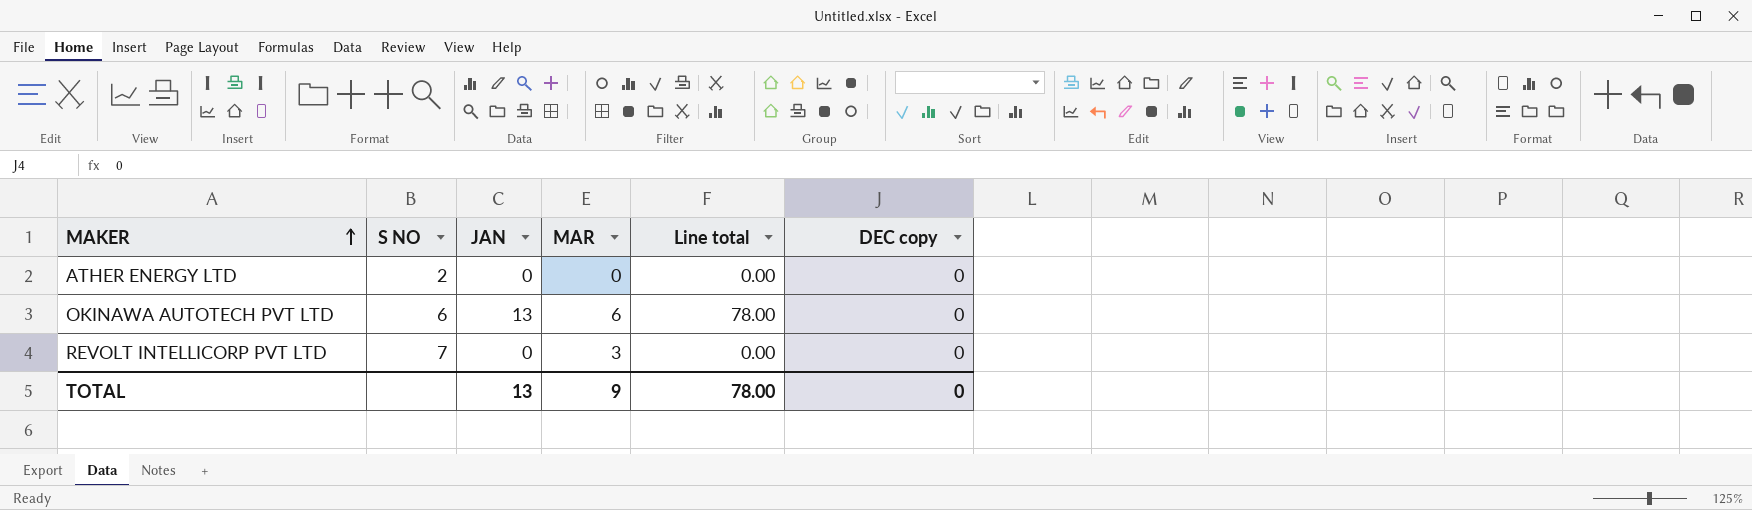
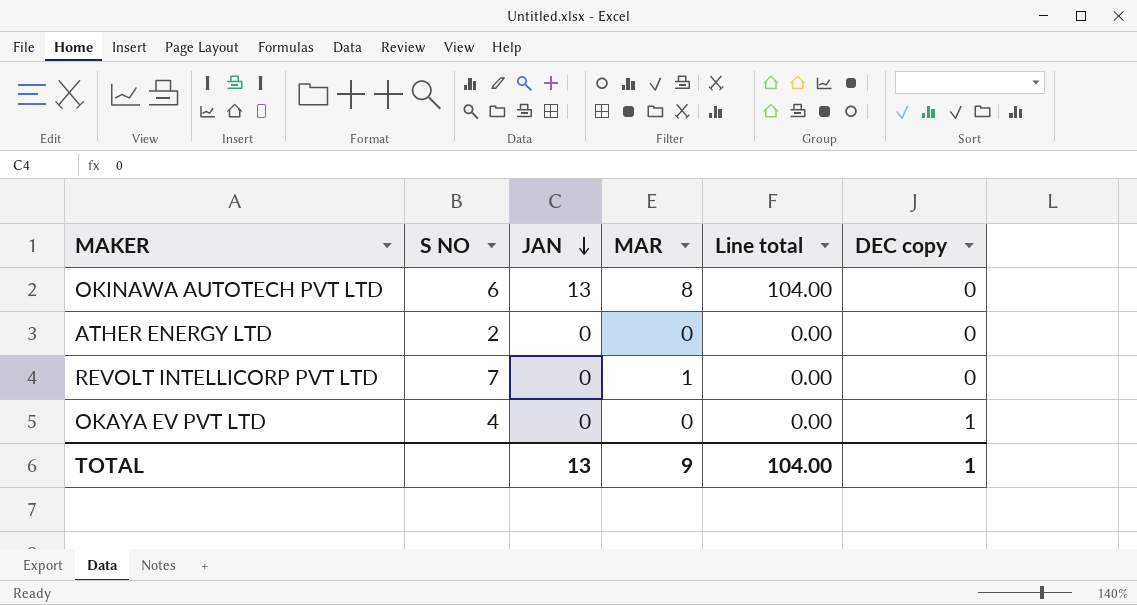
row order: MAKER ascending -> JAN descending
OKINAWA AUTOTECH PVT LTD | MAR: 6 -> 8
OKINAWA AUTOTECH PVT LTD | Line total: 78.00 -> 104.00
REVOLT INTELLICORP PVT LTD | MAR: 3 -> 1
row OKAYA EV PVT LTD: none -> 4 | 0 | 0 | 0.00 | 1
TOTAL | Line total: 78.00 -> 104.00
TOTAL | DEC copy: 0 -> 1

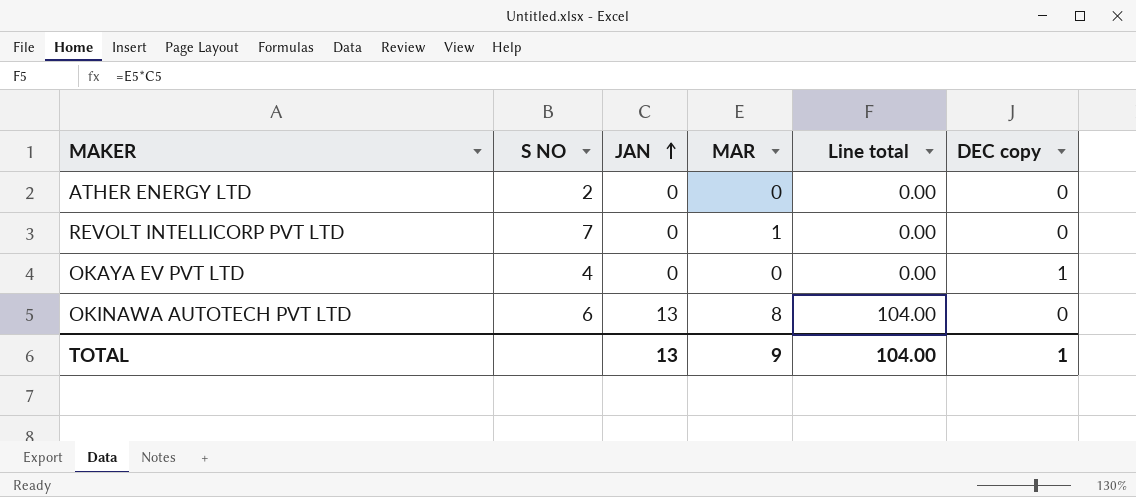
row order: JAN descending -> JAN ascending

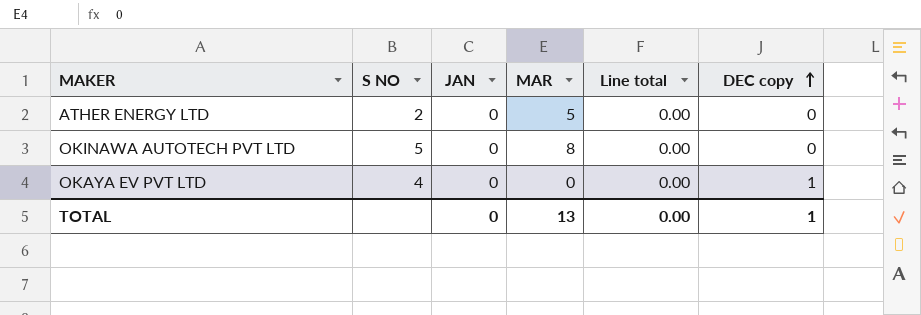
row order: JAN ascending -> DEC copy ascending
row REVOLT INTELLICORP PVT LTD: 7 | 0 | 1 | 0.00 | 0 -> none
ATHER ENERGY LTD | MAR: 0 -> 5
OKINAWA AUTOTECH PVT LTD | S NO: 6 -> 5
OKINAWA AUTOTECH PVT LTD | JAN: 13 -> 0
OKINAWA AUTOTECH PVT LTD | Line total: 104.00 -> 0.00
TOTAL | JAN: 13 -> 0
TOTAL | MAR: 9 -> 13
TOTAL | Line total: 104.00 -> 0.00

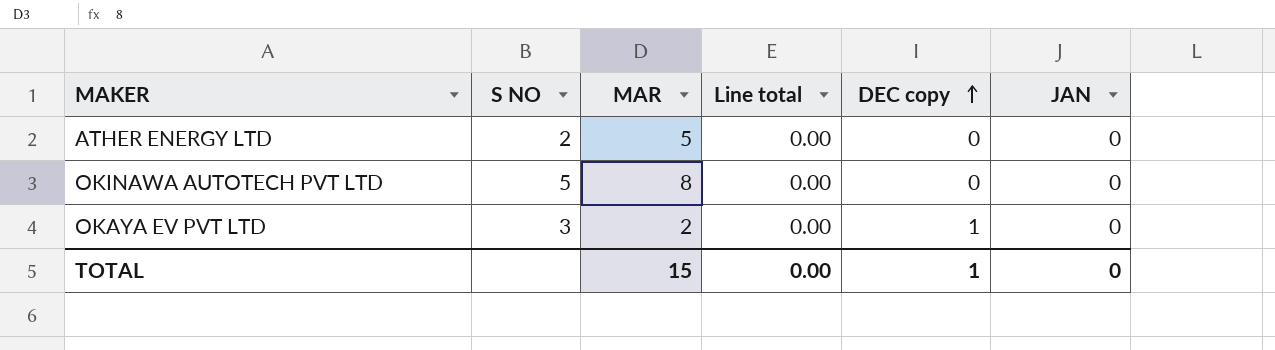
column JAN | position: 3 -> 6
OKAYA EV PVT LTD | S NO: 4 -> 3
OKAYA EV PVT LTD | MAR: 0 -> 2
TOTAL | MAR: 13 -> 15

